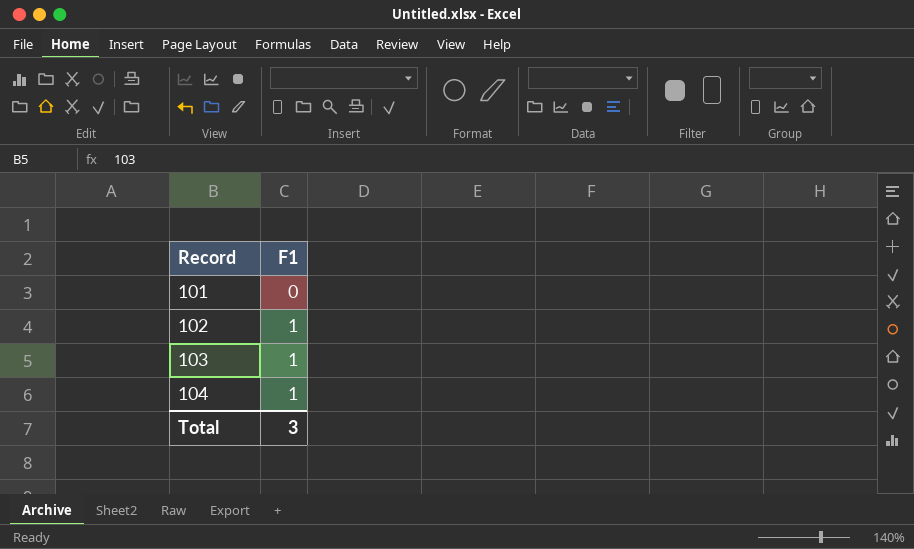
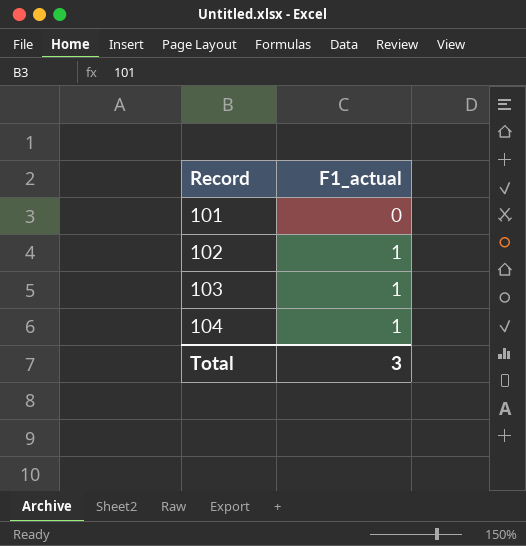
column name: F1 -> F1_actual

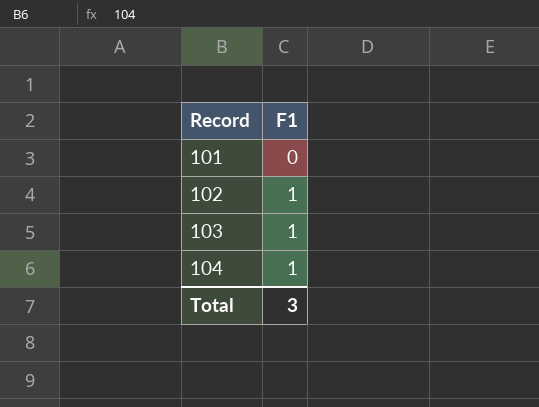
column name: F1_actual -> F1

